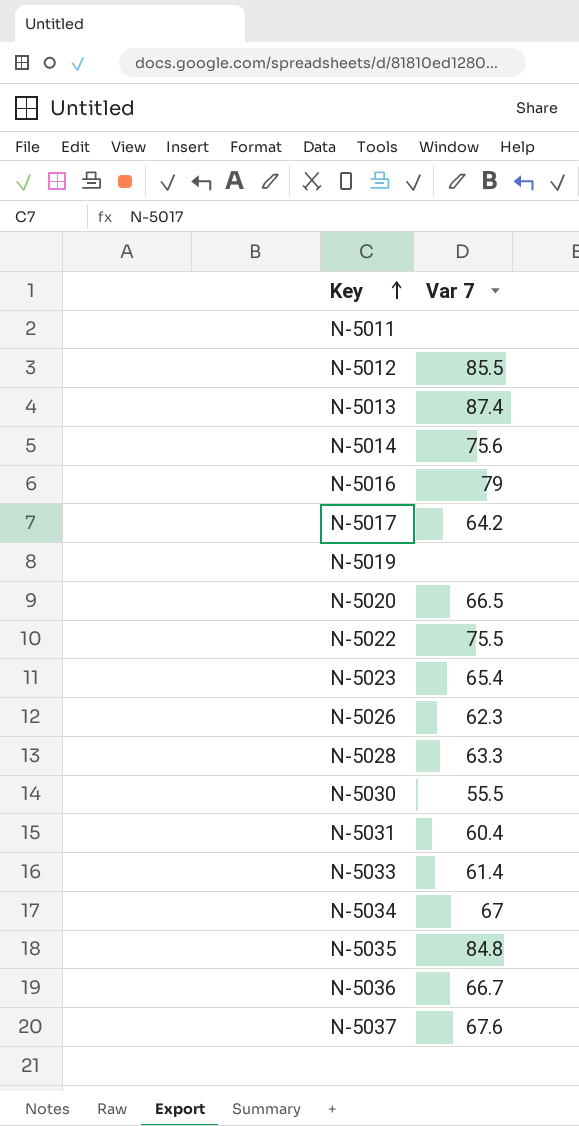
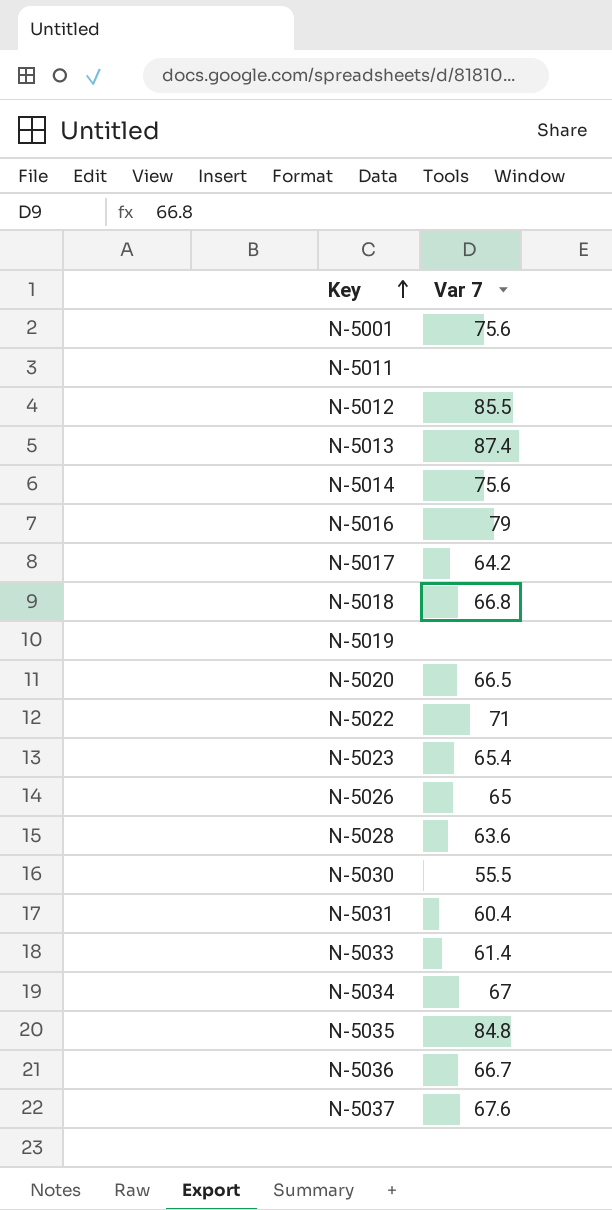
row N-5001: none -> 75.6
row N-5018: none -> 66.8
N-5022 | Var 7: 75.5 -> 71
N-5026 | Var 7: 62.3 -> 65
N-5028 | Var 7: 63.3 -> 63.6

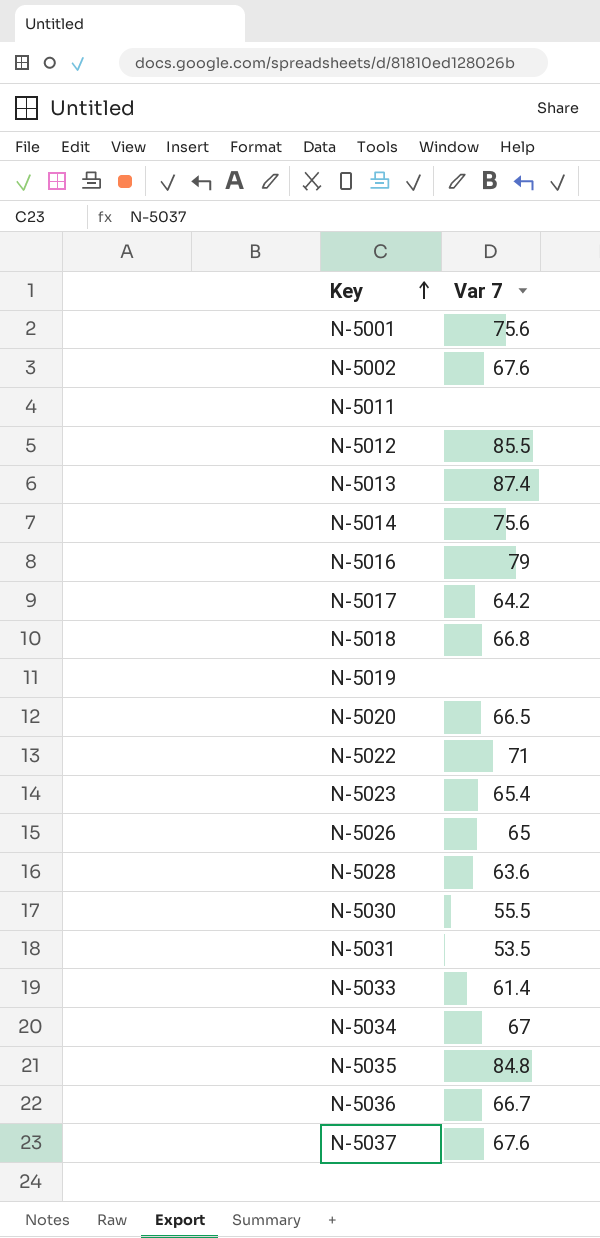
row N-5002: none -> 67.6
N-5031 | Var 7: 60.4 -> 53.5

